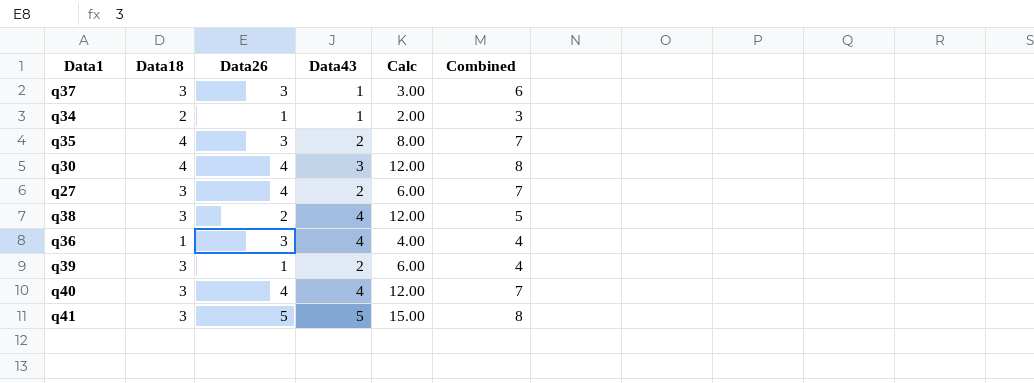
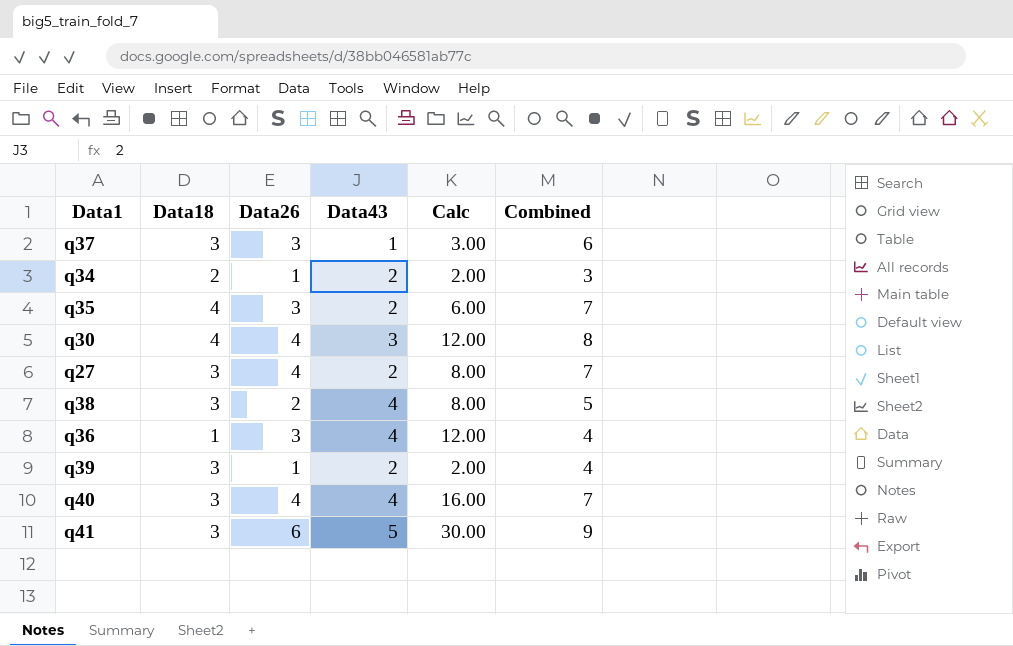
column Calc | formula: [Data18] * [Data43] -> [Data26] * [Data43]
q34 | Data43: 1 -> 2
q41 | Data26: 5 -> 6
q41 | Combined: 8 -> 9

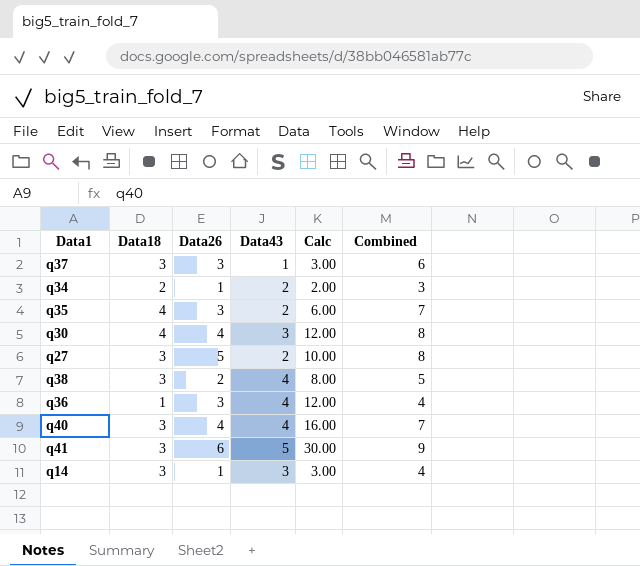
row q39: 3 | 1 | 2 | 2.00 | 4 -> none
q27 | Data26: 4 -> 5
q27 | Calc: 8.00 -> 10.00
q27 | Combined: 7 -> 8
row q14: none -> 3 | 1 | 3 | 3.00 | 4

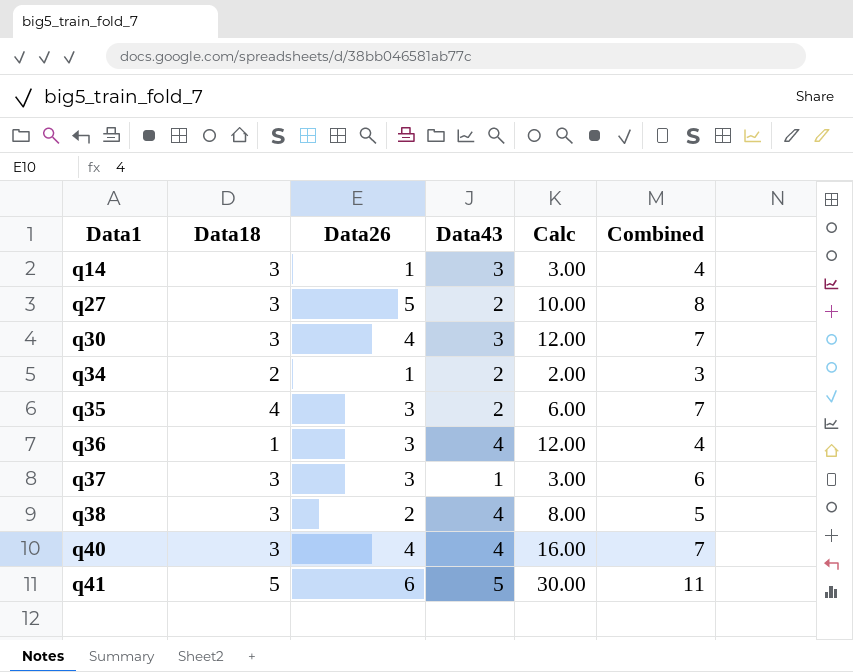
row order: none -> Data1 ascending
q30 | Data18: 4 -> 3
q30 | Combined: 8 -> 7
q41 | Data18: 3 -> 5
q41 | Combined: 9 -> 11

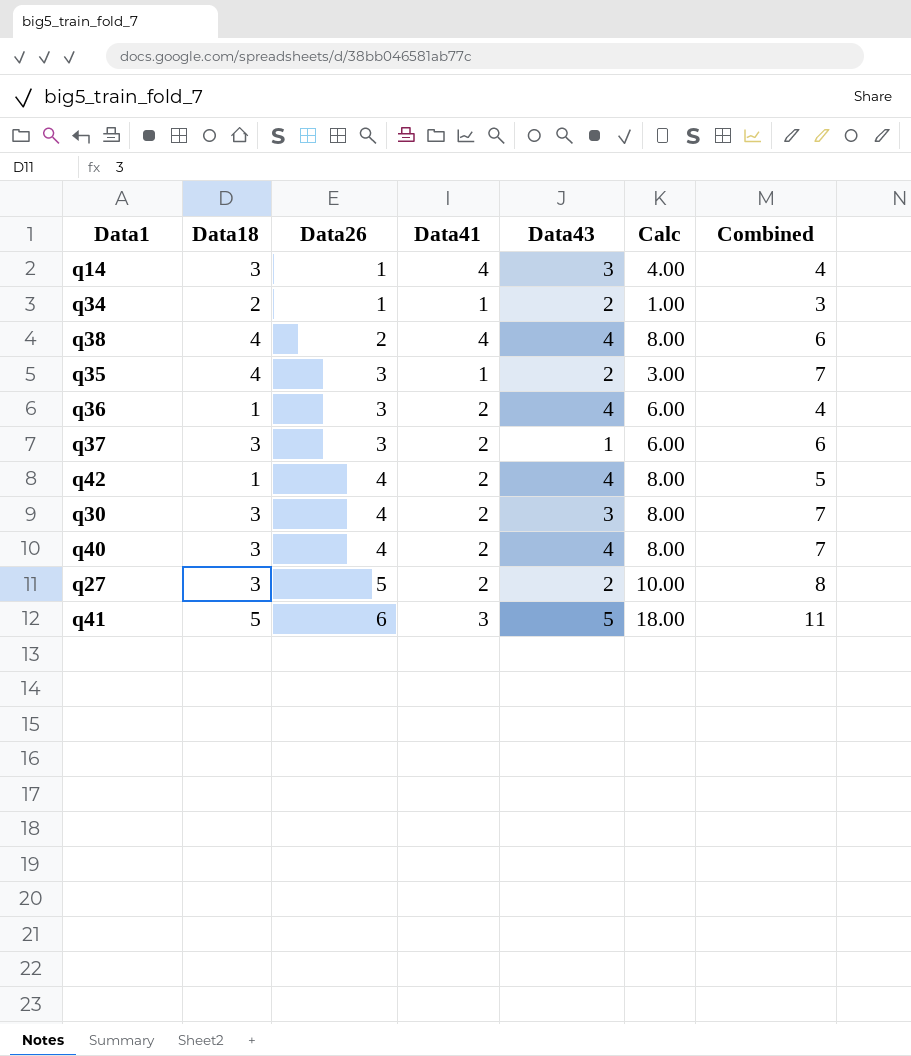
row order: Data1 ascending -> Data26 ascending
column Data41 | position: none -> 4
column Calc | formula: [Data26] * [Data43] -> [Data26] * [Data41]
q38 | Data18: 3 -> 4
q38 | Combined: 5 -> 6
row q42: none -> 1 | 4 | 2 | 4 | 8.00 | 5

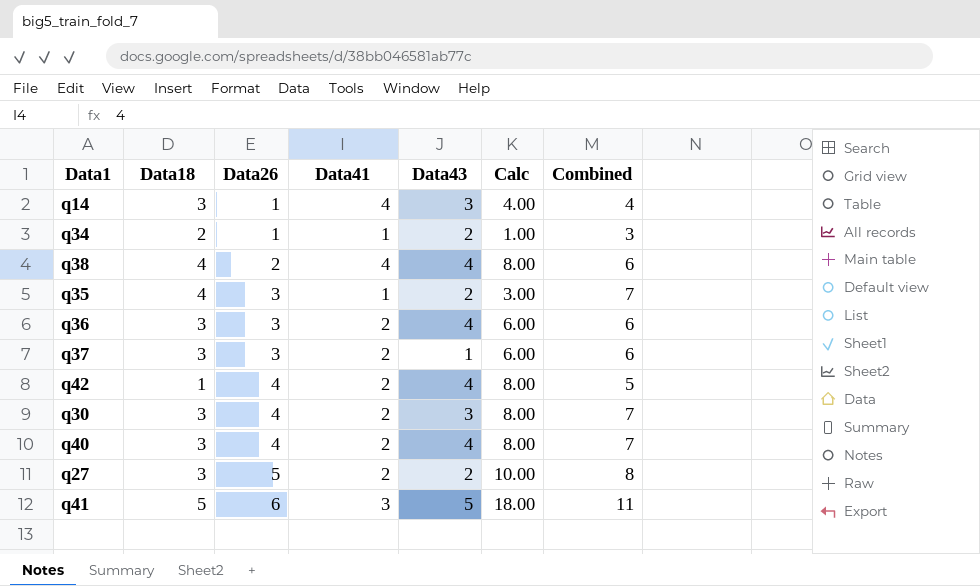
q36 | Data18: 1 -> 3
q36 | Combined: 4 -> 6

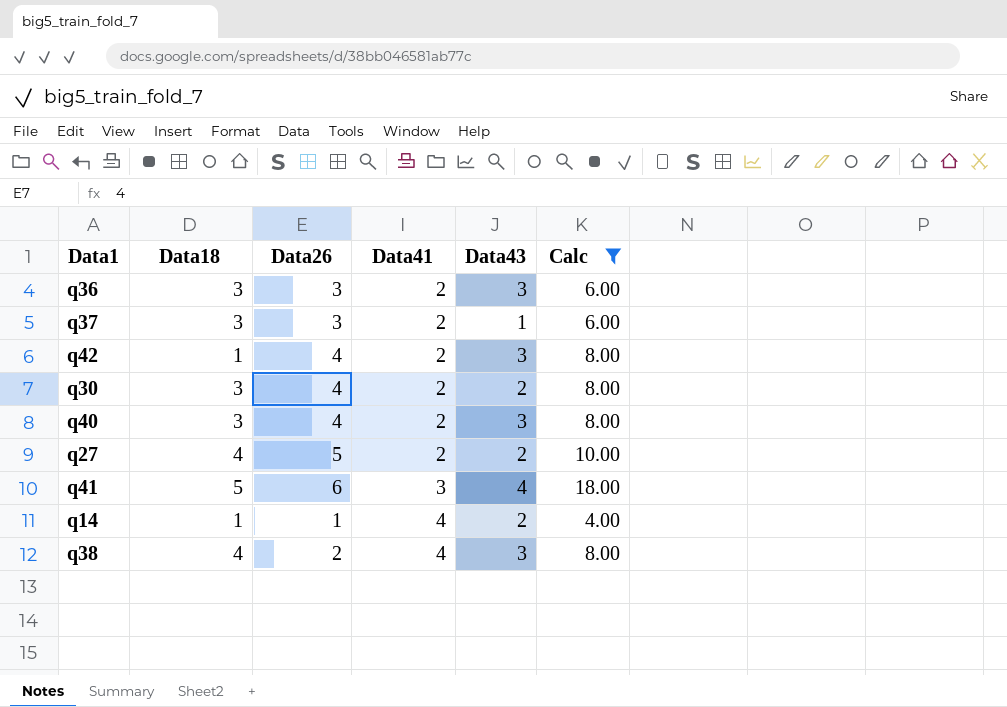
filter: none -> Calc >= 4.00
row order: Data26 ascending -> Data41 ascending
column Combined | formula: [Data18] + [Data26] -> none
q36 | Data43: 4 -> 3
q42 | Data43: 4 -> 3
q30 | Data43: 3 -> 2
q40 | Data43: 4 -> 3
q27 | Data18: 3 -> 4
q41 | Data43: 5 -> 4
q14 | Data18: 3 -> 1
q14 | Data43: 3 -> 2
q38 | Data43: 4 -> 3

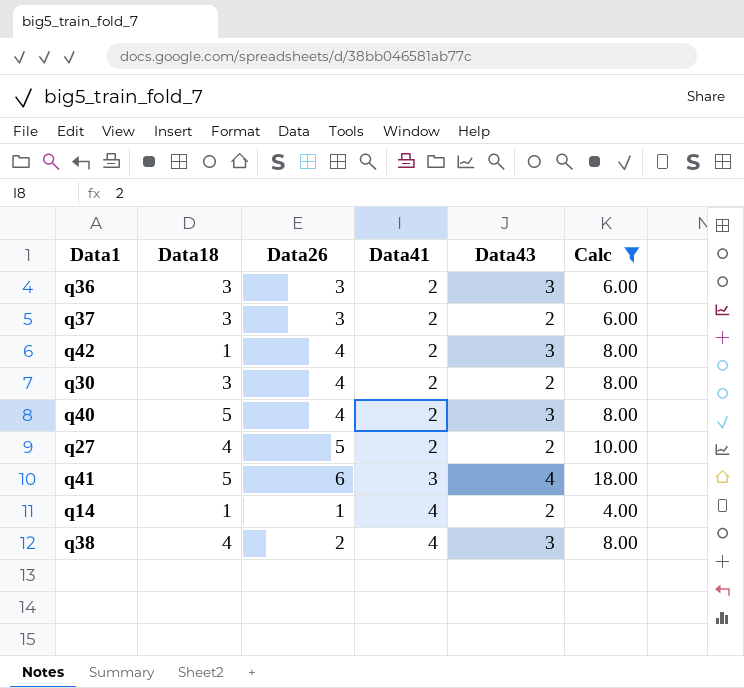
q37 | Data43: 1 -> 2
q40 | Data18: 3 -> 5

